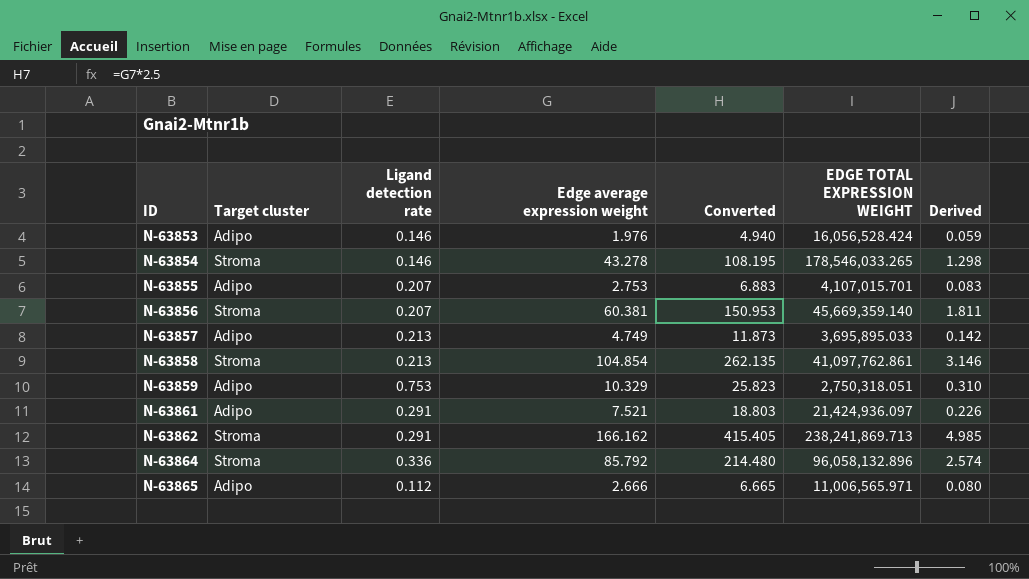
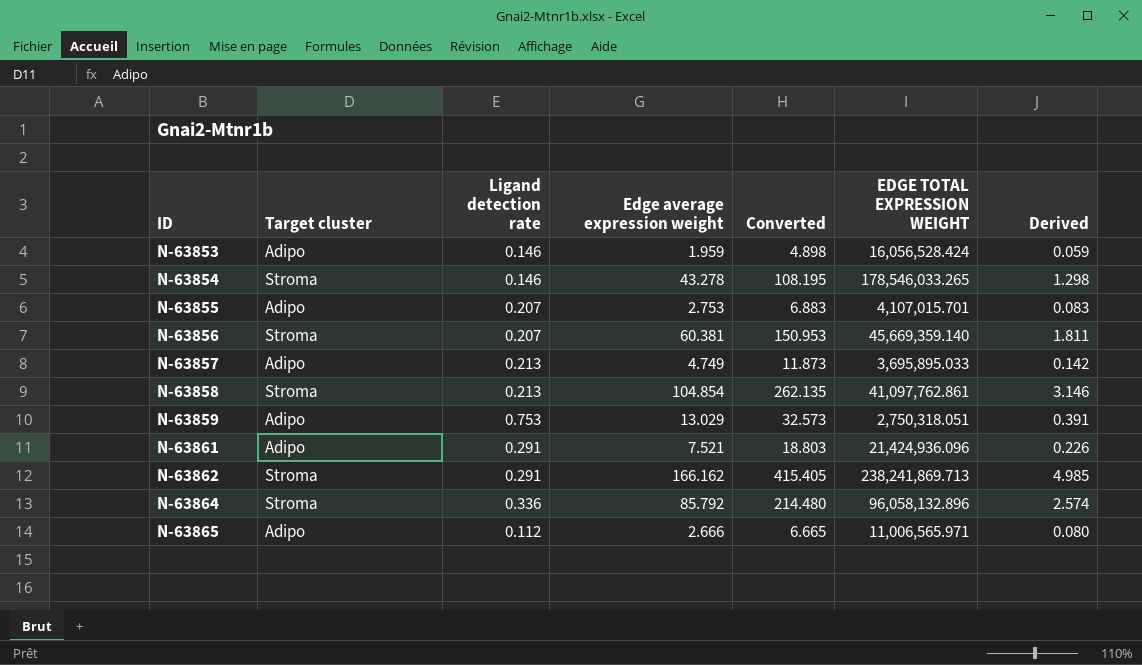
N-63853 | Edge average expression weight: 1.976 -> 1.959
N-63853 | Converted: 4.940 -> 4.898
N-63859 | Edge average expression weight: 10.329 -> 13.029
N-63859 | Converted: 25.823 -> 32.573
N-63859 | Derived: 0.310 -> 0.391
N-63861 | EDGE TOTAL EXPRESSION WEIGHT: 21,424,936.097 -> 21,424,936.096

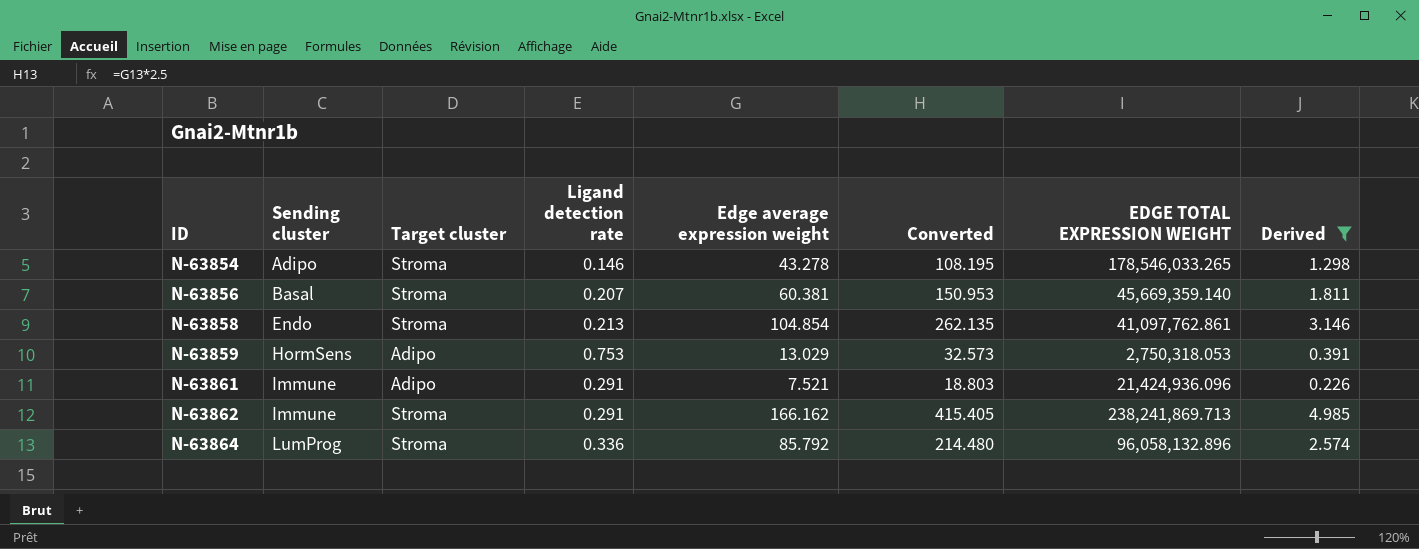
filter: none -> Derived >= 0.226
column Sending cluster | position: none -> 2
N-63859 | EDGE TOTAL EXPRESSION WEIGHT: 2,750,318.051 -> 2,750,318.053

